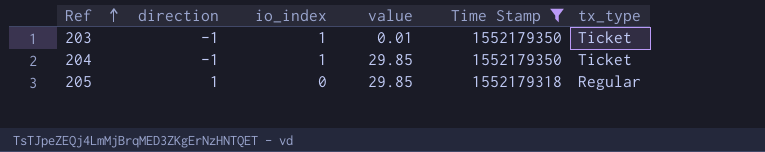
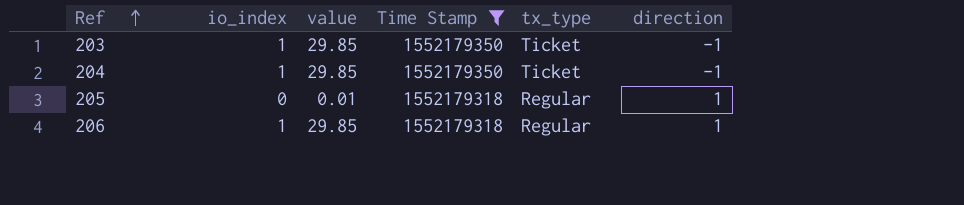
column direction | position: 2 -> 6
203 | value: 0.01 -> 29.85
205 | value: 29.85 -> 0.01
row 206: none -> 1 | 29.85 | 1552179318 | Regular | 1

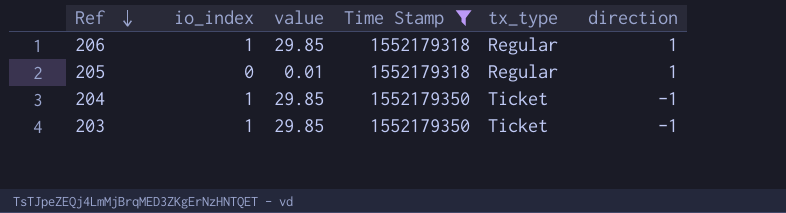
row order: Ref ascending -> Ref descending

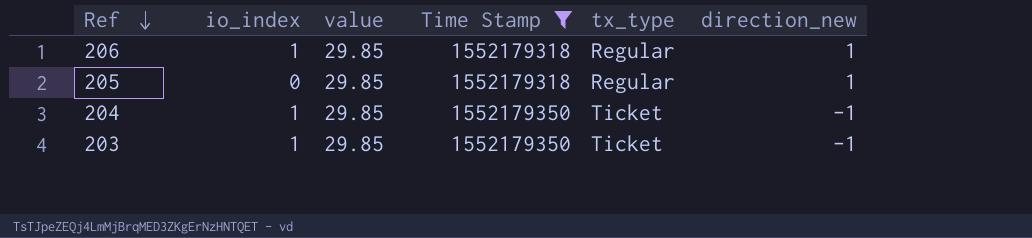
column name: direction -> direction_new
205 | value: 0.01 -> 29.85

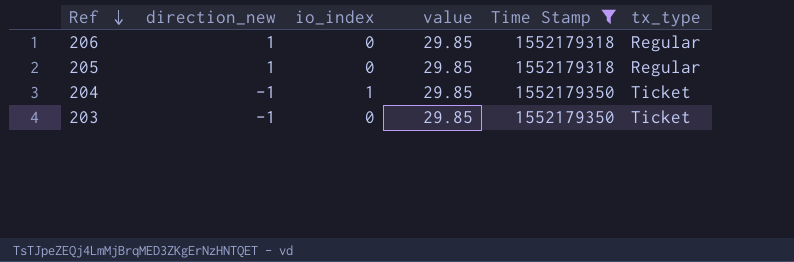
column direction_new | position: 6 -> 2
206 | io_index: 1 -> 0
203 | io_index: 1 -> 0

